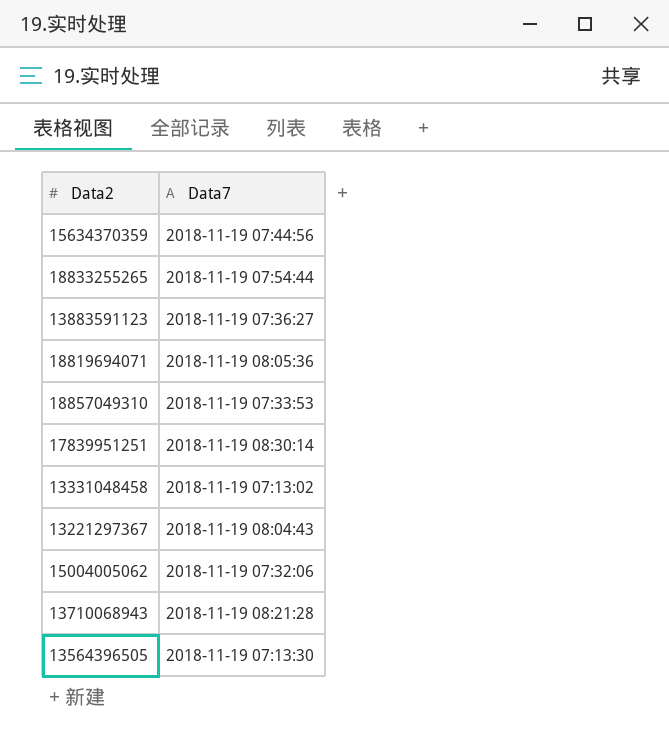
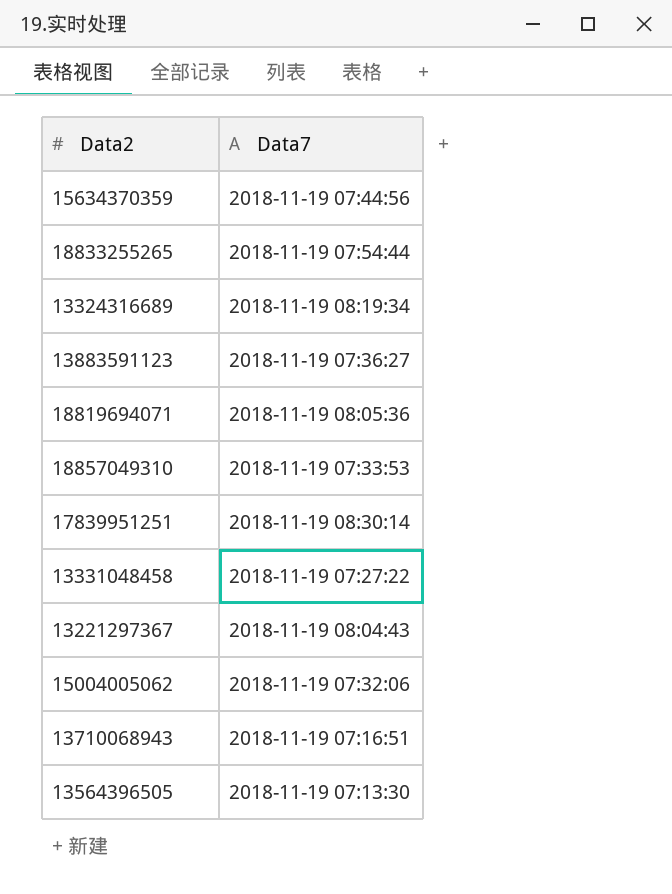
row 13324316689: none -> 2018-11-19 08:19:34
13331048458 | Data7: 2018-11-19 07:13:02 -> 2018-11-19 07:27:22
13710068943 | Data7: 2018-11-19 08:21:28 -> 2018-11-19 07:16:51

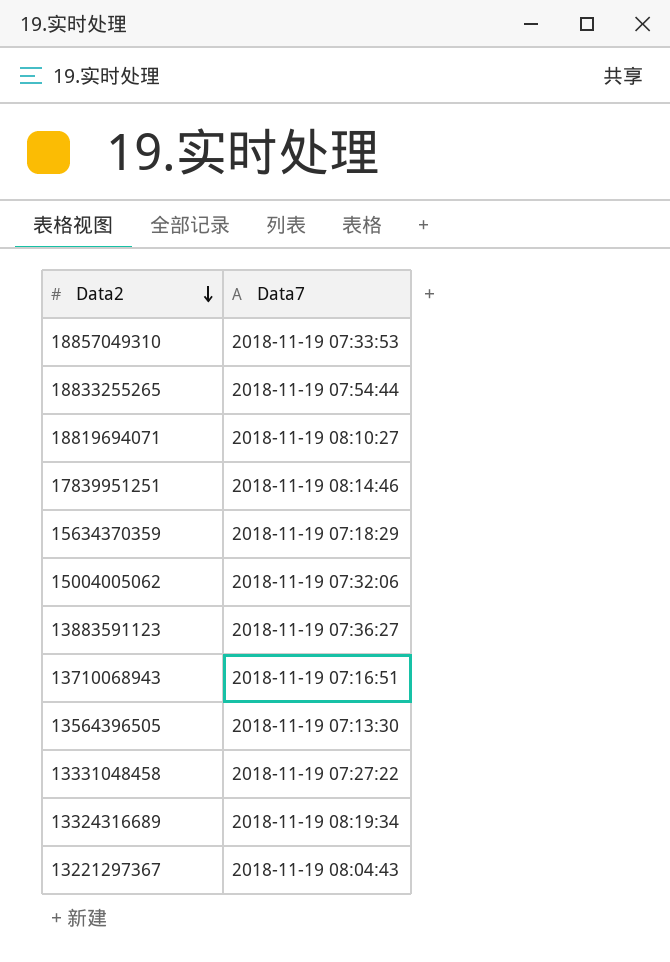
row order: none -> Data2 descending
18819694071 | Data7: 2018-11-19 08:05:36 -> 2018-11-19 08:10:27
17839951251 | Data7: 2018-11-19 08:30:14 -> 2018-11-19 08:14:46
15634370359 | Data7: 2018-11-19 07:44:56 -> 2018-11-19 07:18:29

